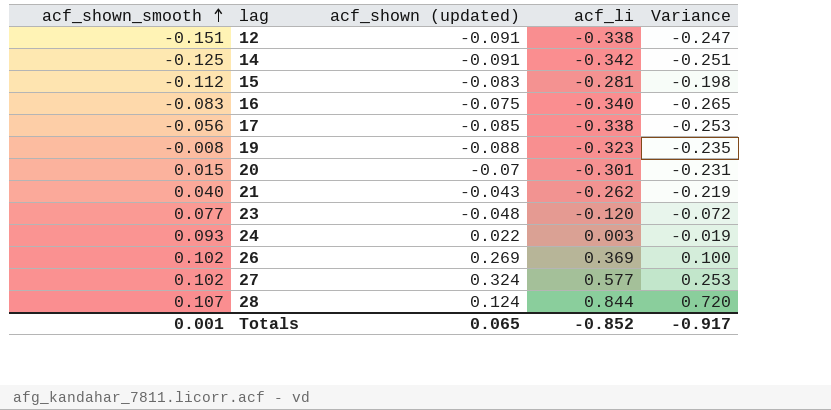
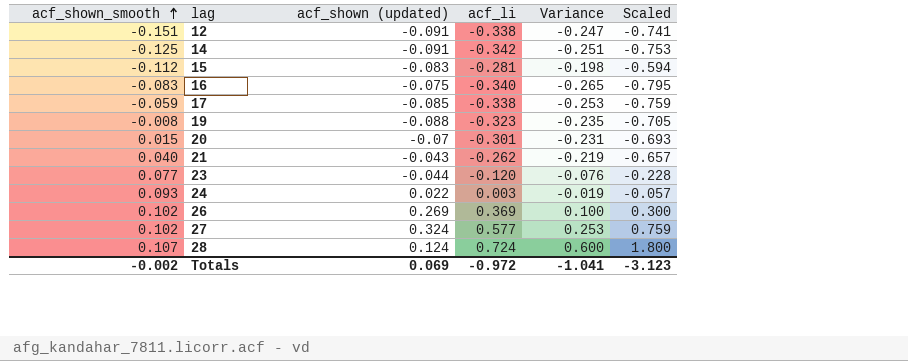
column Scaled | formula: none -> [Variance] * 3
17 | acf_shown_smooth: -0.056 -> -0.059
23 | acf_shown (updated): -0.048 -> -0.044
23 | Variance: -0.072 -> -0.076
28 | acf_li: 0.844 -> 0.724
28 | Variance: 0.720 -> 0.600
Totals | acf_shown_smooth: 0.001 -> -0.002
Totals | acf_shown (updated): 0.065 -> 0.069
Totals | acf_li: -0.852 -> -0.972
Totals | Variance: -0.917 -> -1.041

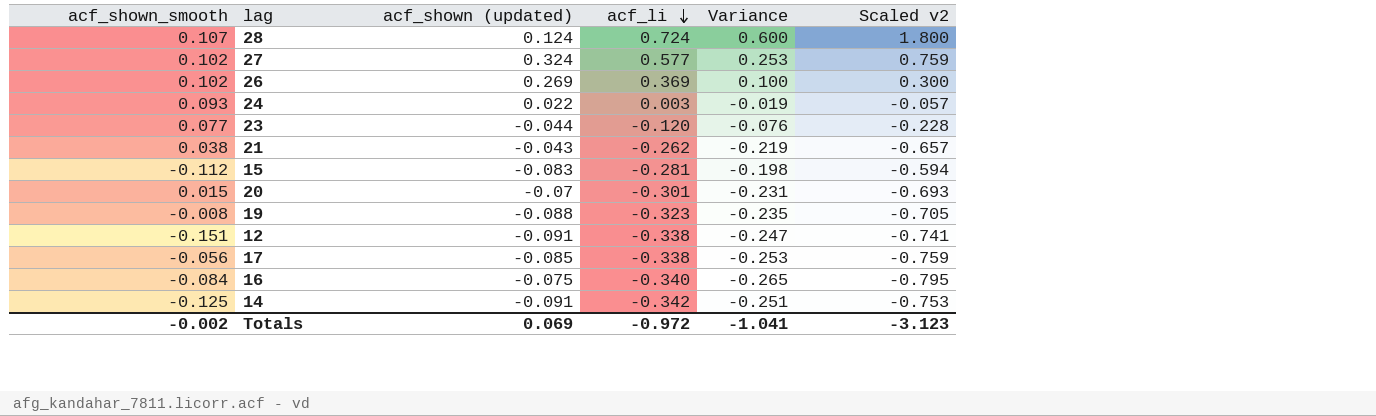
row order: acf_shown_smooth ascending -> acf_li descending
column name: Scaled -> Scaled v2
21 | acf_shown_smooth: 0.040 -> 0.038
17 | acf_shown_smooth: -0.059 -> -0.056
16 | acf_shown_smooth: -0.083 -> -0.084

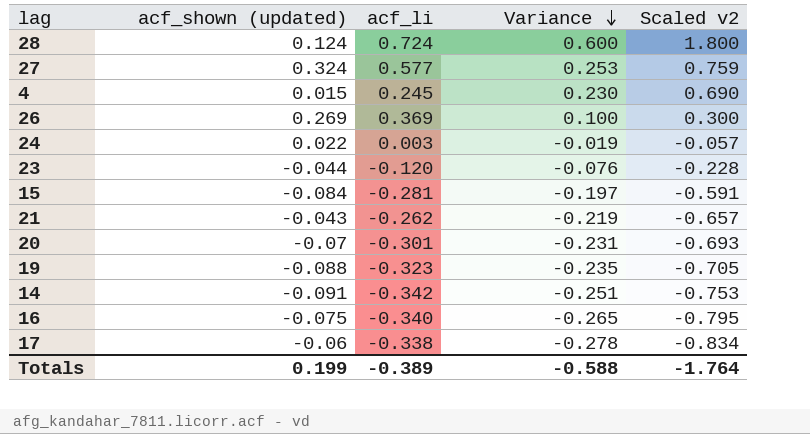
row order: acf_li descending -> Variance descending
column acf_shown_smooth | position: 1 -> none
row 12: -0.151 | -0.091 | -0.338 | -0.247 | -0.741 -> none
row 4: none -> 0.015 | 0.245 | 0.230 | 0.690
15 | acf_shown (updated): -0.083 -> -0.084
15 | Variance: -0.198 -> -0.197
15 | Scaled v2: -0.594 -> -0.591
17 | acf_shown (updated): -0.085 -> -0.06
17 | Variance: -0.253 -> -0.278
17 | Scaled v2: -0.759 -> -0.834
Totals | acf_shown (updated): 0.069 -> 0.199
Totals | acf_li: -0.972 -> -0.389
Totals | Variance: -1.041 -> -0.588
Totals | Scaled v2: -3.123 -> -1.764

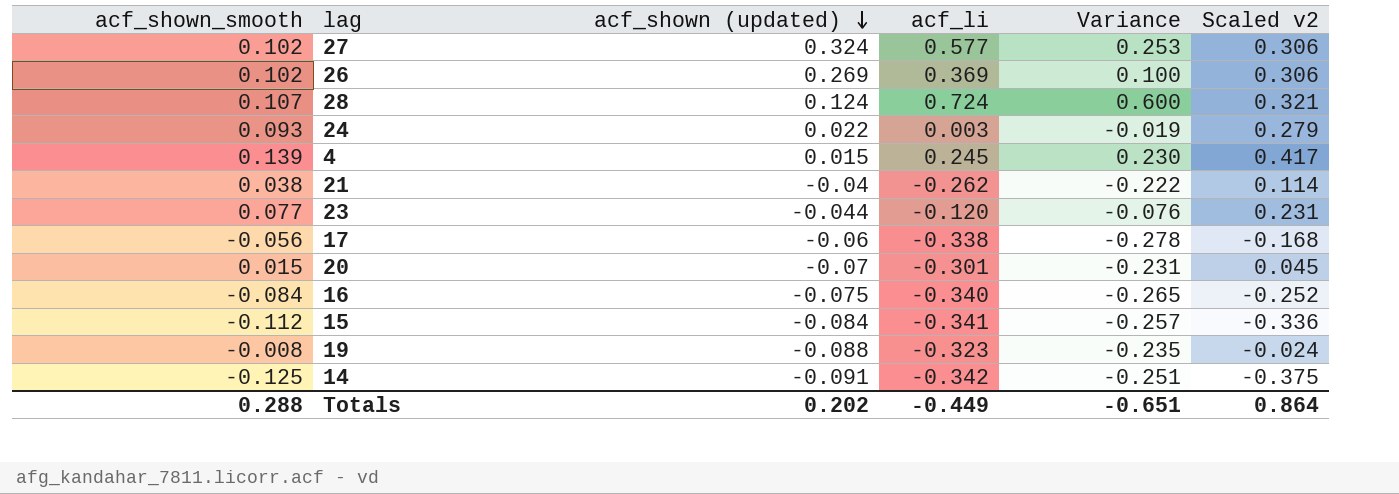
row order: Variance descending -> acf_shown (updated) descending
column acf_shown_smooth | position: none -> 1
column Scaled v2 | formula: [Variance] * 3 -> [acf_shown_smooth] * 3
21 | acf_shown (updated): -0.043 -> -0.04
21 | Variance: -0.219 -> -0.222
15 | acf_li: -0.281 -> -0.341
15 | Variance: -0.197 -> -0.257
Totals | acf_shown (updated): 0.199 -> 0.202
Totals | acf_li: -0.389 -> -0.449
Totals | Variance: -0.588 -> -0.651
Totals | Scaled v2: -1.764 -> 0.864

